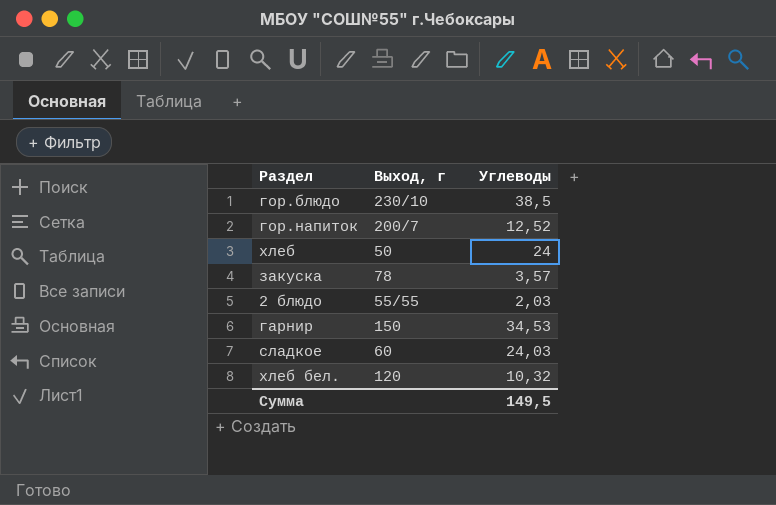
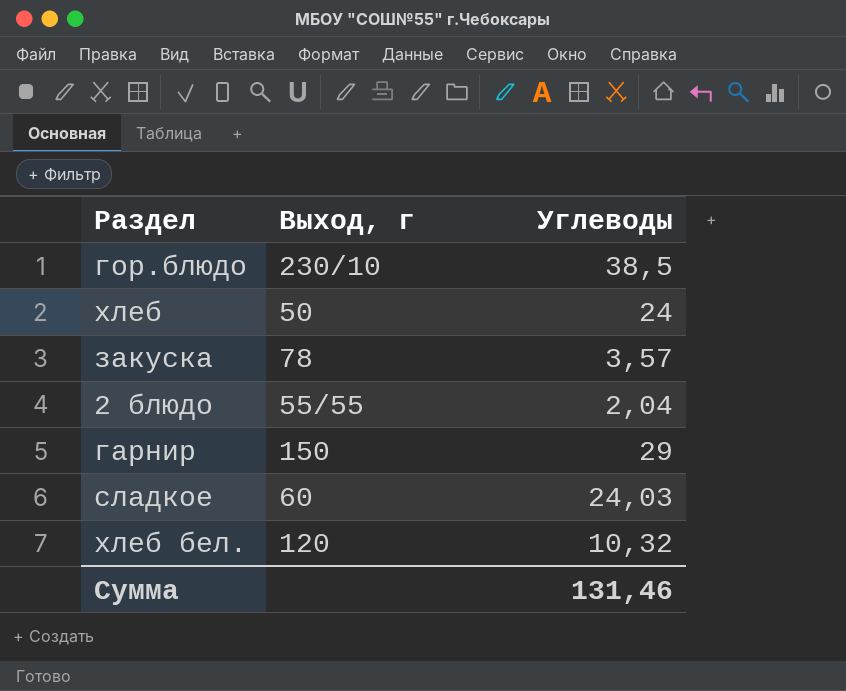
row гор.напиток: 200/7 | 12,52 -> none
2 блюдо | Углеводы: 2,03 -> 2,04
гарнир | Углеводы: 34,53 -> 29
Сумма | Углеводы: 149,5 -> 131,46

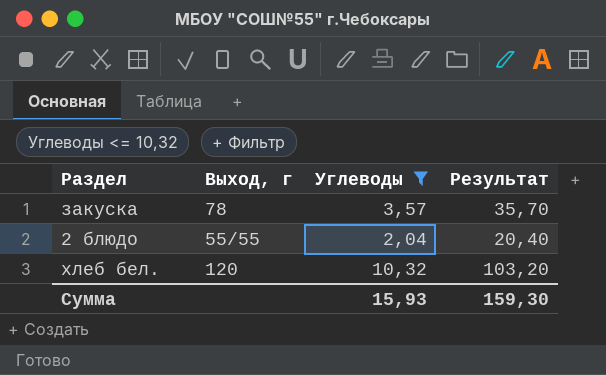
filter: none -> Углеводы <= 10,32
column Результат | formula: none -> [Углеводы] * 10
Сумма | Углеводы: 131,46 -> 15,93

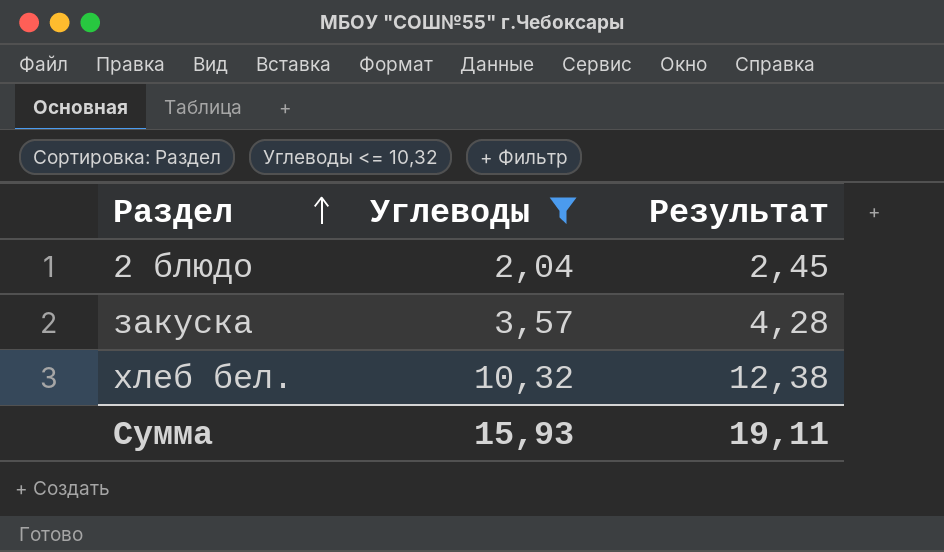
row order: none -> Раздел ascending
column Выход, г | position: 2 -> none
column Результат | formula: [Углеводы] * 10 -> [Углеводы] * 1,2
Сумма | Результат: 159,30 -> 19,11

